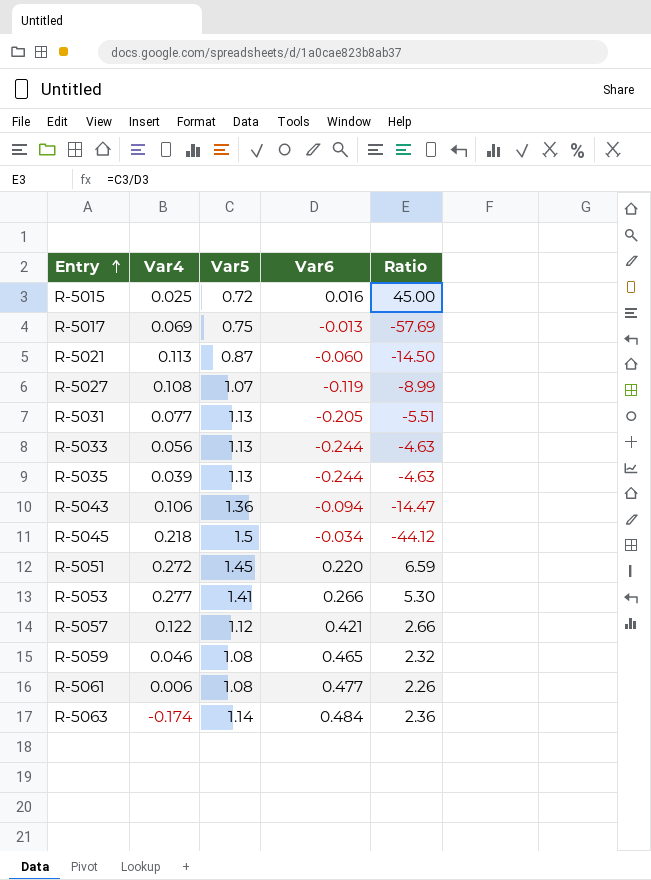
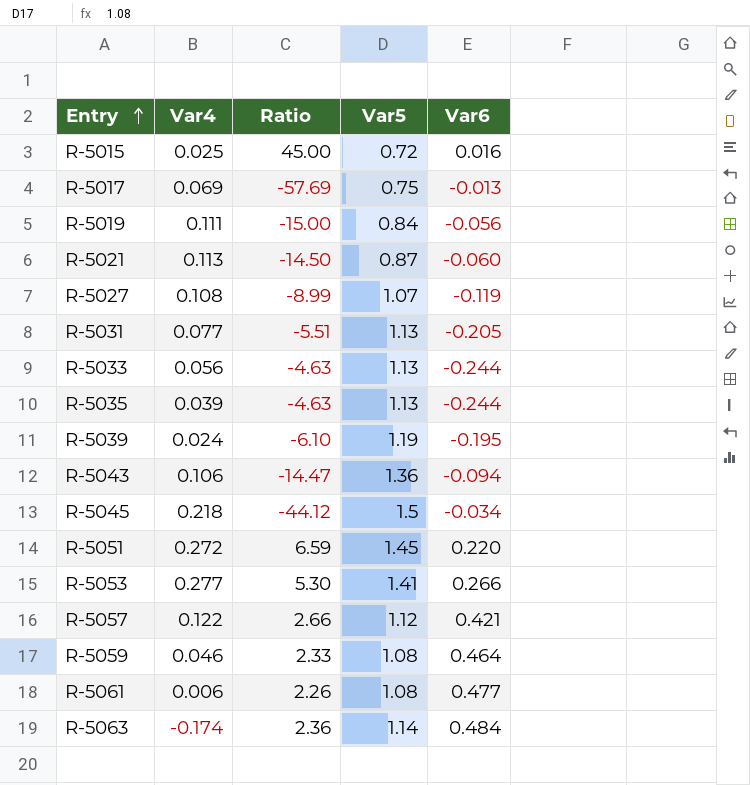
column Ratio | position: 5 -> 3
row R-5019: none -> 0.111 | -15.00 | 0.84 | -0.056
row R-5039: none -> 0.024 | -6.10 | 1.19 | -0.195
R-5059 | Ratio: 2.32 -> 2.33
R-5059 | Var6: 0.465 -> 0.464

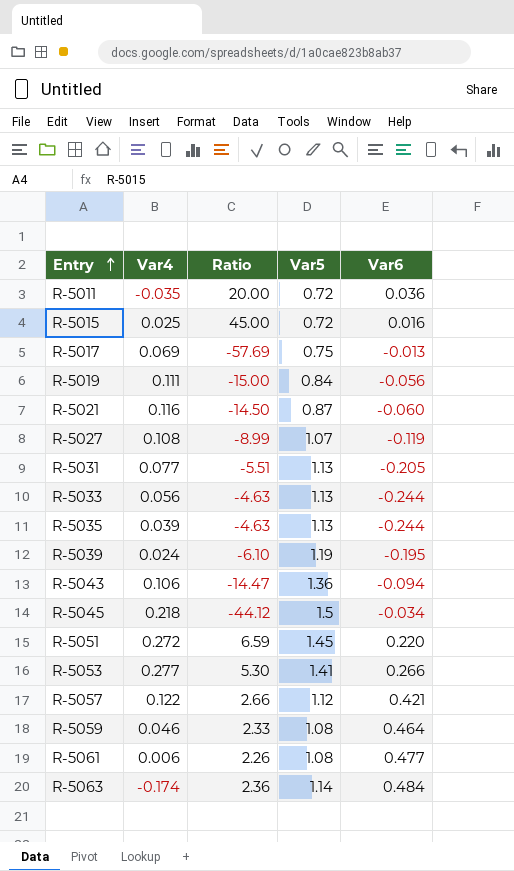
row R-5011: none -> -0.035 | 20.00 | 0.72 | 0.036
R-5021 | Var4: 0.113 -> 0.116

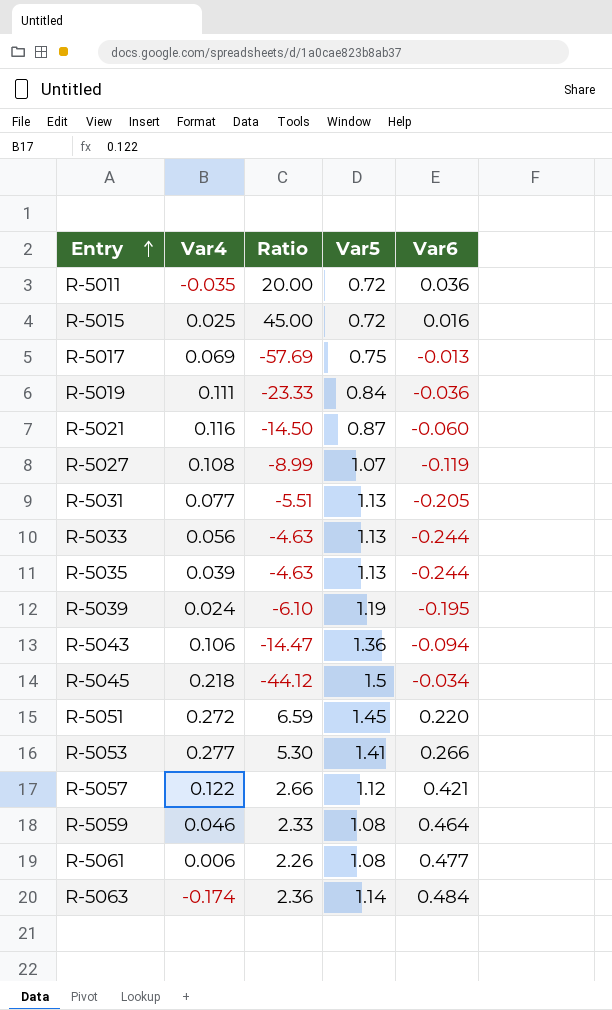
R-5019 | Ratio: -15.00 -> -23.33
R-5019 | Var6: -0.056 -> -0.036

